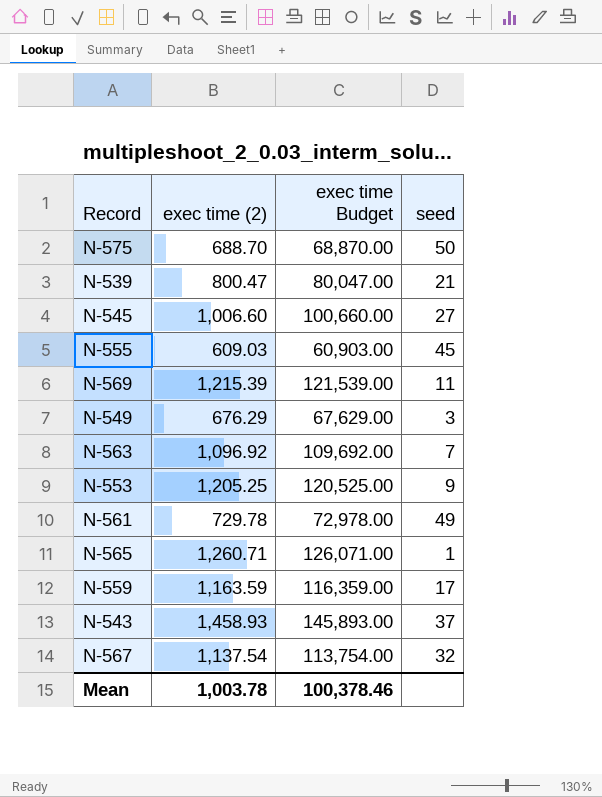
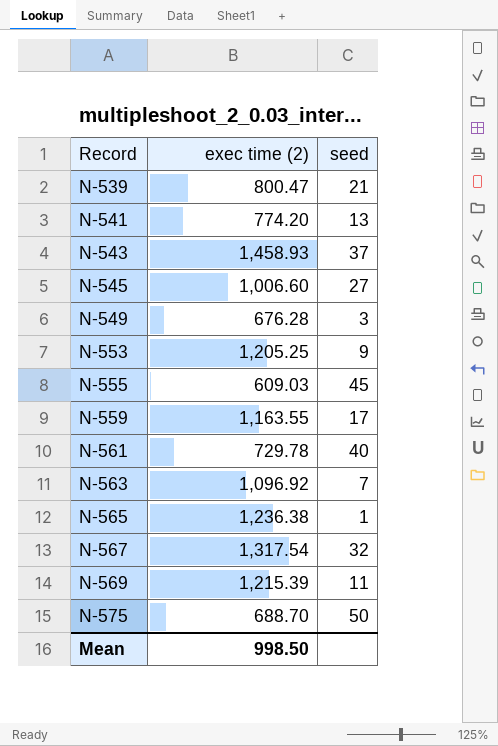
row order: none -> Record ascending
column exec time Budget | formula: [exec time (2)] * 100 -> none
row N-541: none -> 774.20 | 13
N-549 | exec time (2): 676.29 -> 676.28
N-559 | exec time (2): 1,163.59 -> 1,163.55
N-561 | seed: 49 -> 40
N-565 | exec time (2): 1,260.71 -> 1,236.38
N-567 | exec time (2): 1,137.54 -> 1,317.54
Mean | exec time (2): 1,003.78 -> 998.50

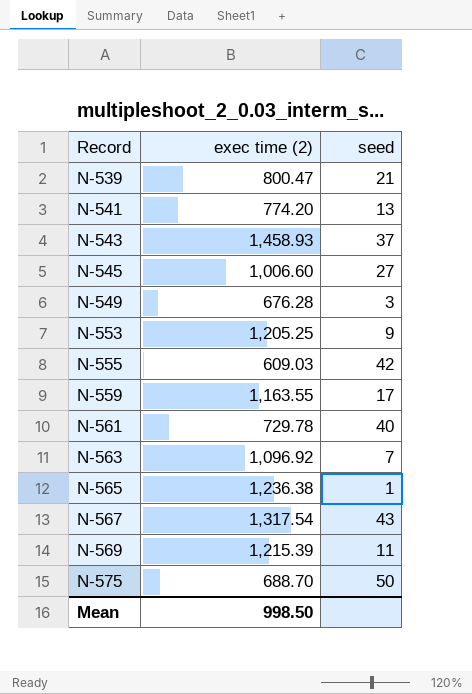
N-555 | seed: 45 -> 42
N-567 | seed: 32 -> 43

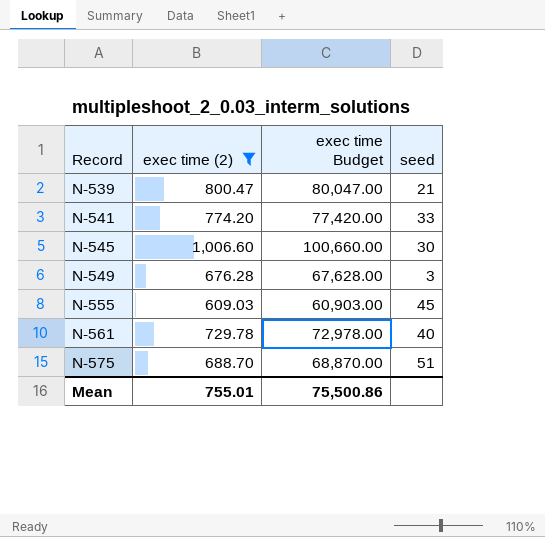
filter: none -> exec time (2) <= 1,006.60
column exec time Budget | formula: none -> [exec time (2)] * 100
N-541 | seed: 13 -> 33
N-545 | seed: 27 -> 30
N-555 | seed: 42 -> 45
N-575 | seed: 50 -> 51
Mean | exec time (2): 998.50 -> 755.01

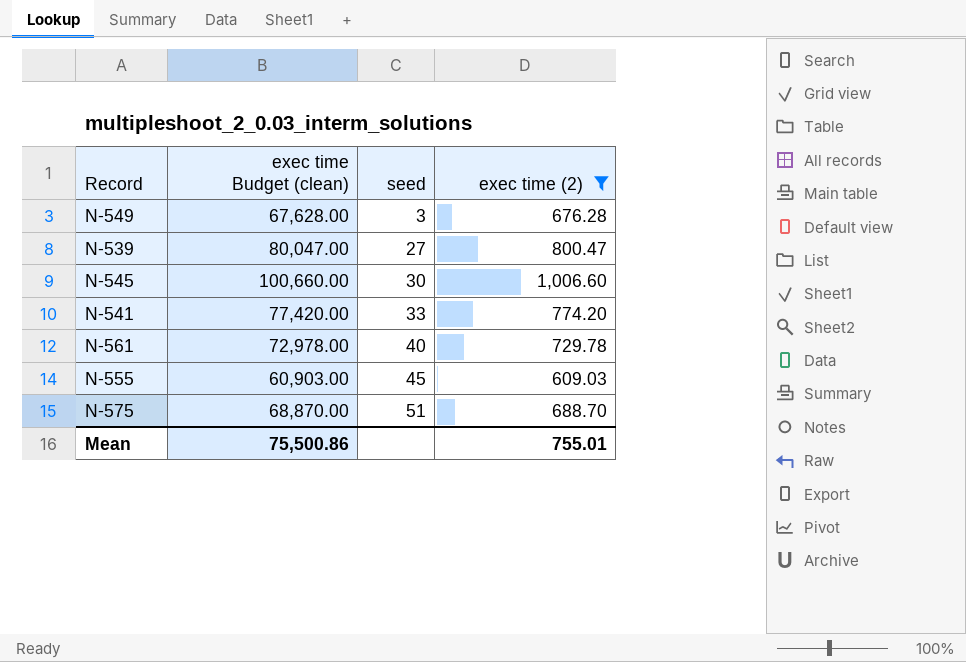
row order: Record ascending -> seed ascending
column name: exec time Budget -> exec time Budget (clean)
column exec time (2) | position: 2 -> 4
N-539 | seed: 21 -> 27

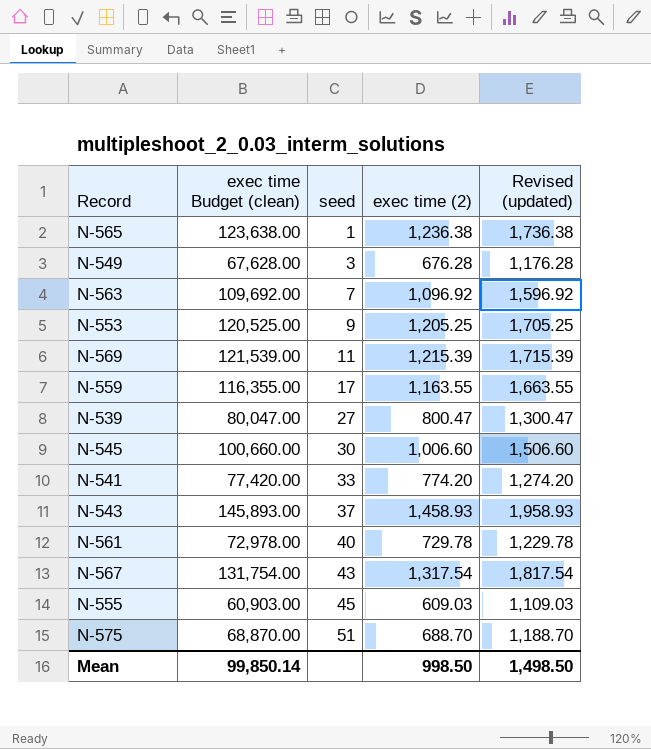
filter: exec time (2) <= 1,006.60 -> none
column Revised (updated) | formula: none -> [exec time (2)] + 500
Mean | exec time Budget (clean): 75,500.86 -> 99,850.14
Mean | exec time (2): 755.01 -> 998.50

